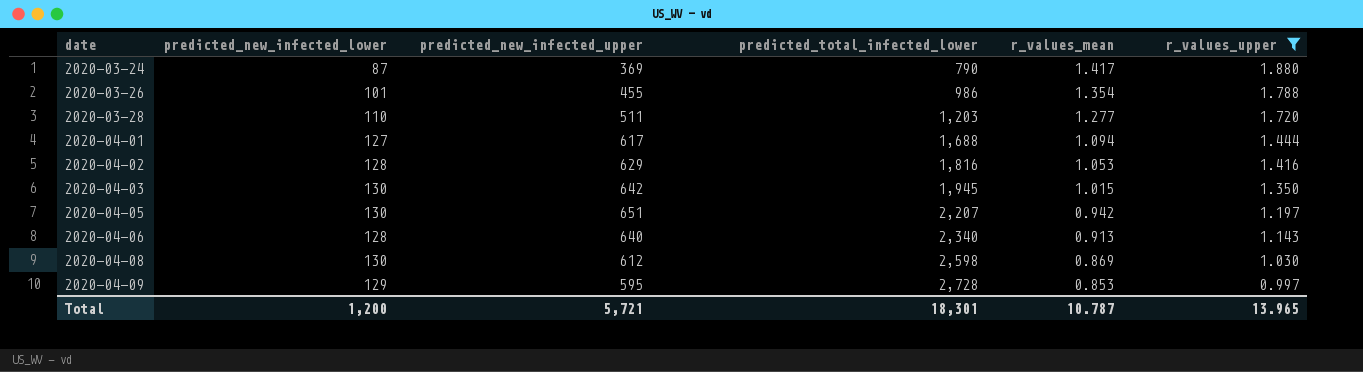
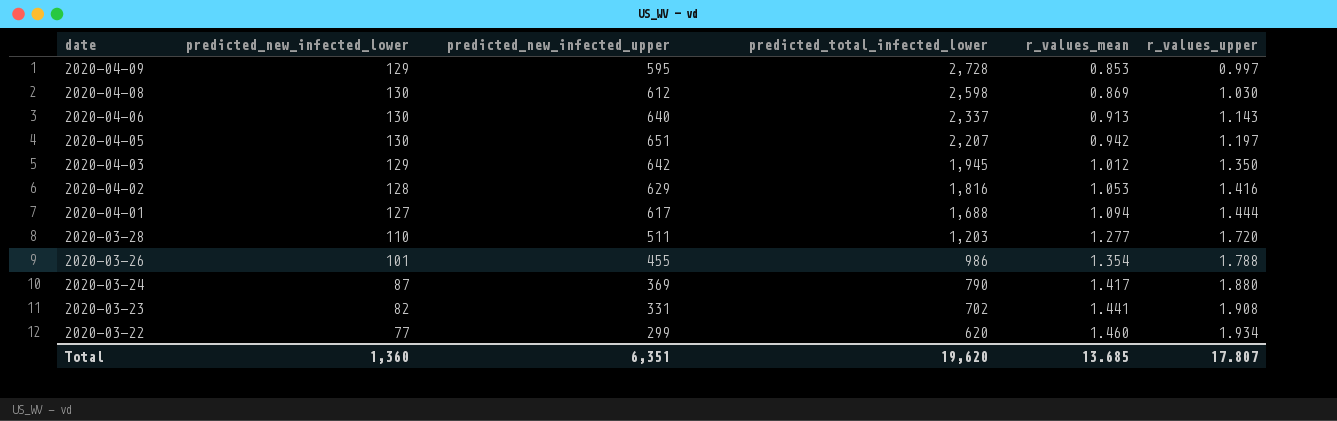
filter: r_values_upper <= 1.880 -> none
row order: date ascending -> date descending
2020-04-06 | predicted_new_infected_lower: 128 -> 130
2020-04-06 | predicted_total_infected_lower: 2,340 -> 2,337
2020-04-03 | predicted_new_infected_lower: 130 -> 129
2020-04-03 | r_values_mean: 1.015 -> 1.012
Total | predicted_new_infected_lower: 1,200 -> 1,360
Total | predicted_new_infected_upper: 5,721 -> 6,351
Total | predicted_total_infected_lower: 18,301 -> 19,620
Total | r_values_mean: 10.787 -> 13.685
Total | r_values_upper: 13.965 -> 17.807

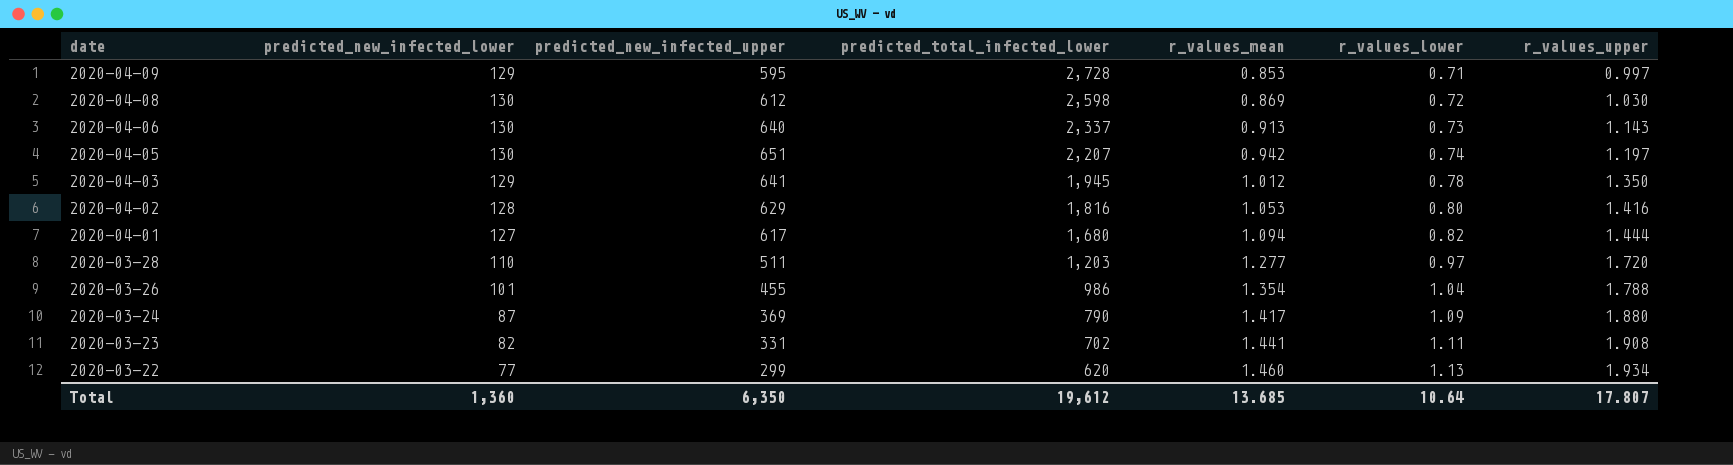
column r_values_lower | position: none -> 6
2020-04-03 | predicted_new_infected_upper: 642 -> 641
2020-04-01 | predicted_total_infected_lower: 1,688 -> 1,680
Total | predicted_new_infected_upper: 6,351 -> 6,350
Total | predicted_total_infected_lower: 19,620 -> 19,612

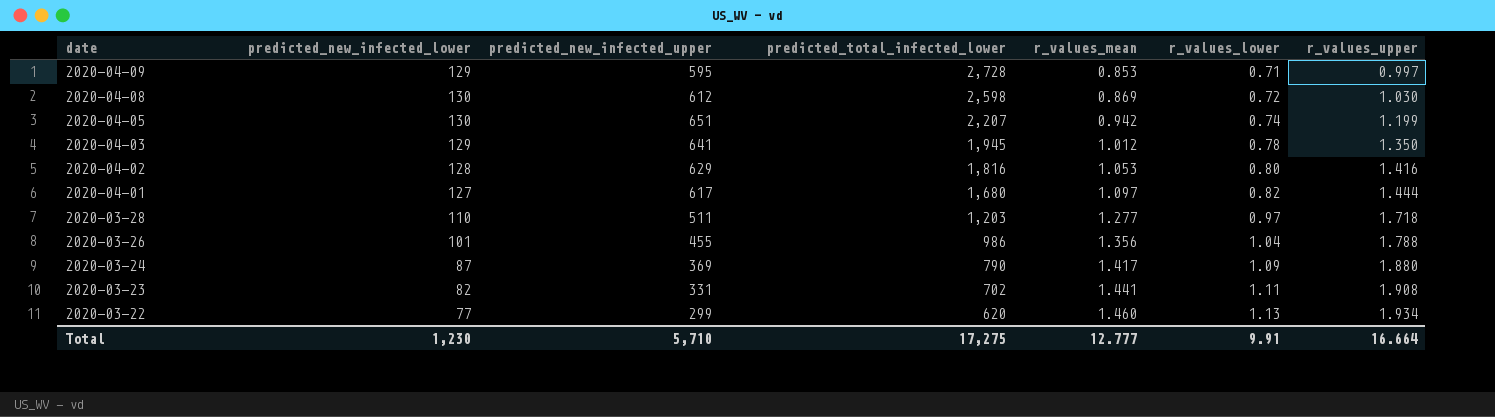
row 2020-04-06: 130 | 640 | 2,337 | 0.913 | 0.73 | 1.143 -> none
2020-04-05 | r_values_upper: 1.197 -> 1.199
2020-04-01 | r_values_mean: 1.094 -> 1.097
2020-03-28 | r_values_upper: 1.720 -> 1.718
2020-03-26 | r_values_mean: 1.354 -> 1.356
Total | predicted_new_infected_lower: 1,360 -> 1,230
Total | predicted_new_infected_upper: 6,350 -> 5,710
Total | predicted_total_infected_lower: 19,612 -> 17,275
Total | r_values_mean: 13.685 -> 12.777
Total | r_values_lower: 10.64 -> 9.91
Total | r_values_upper: 17.807 -> 16.664

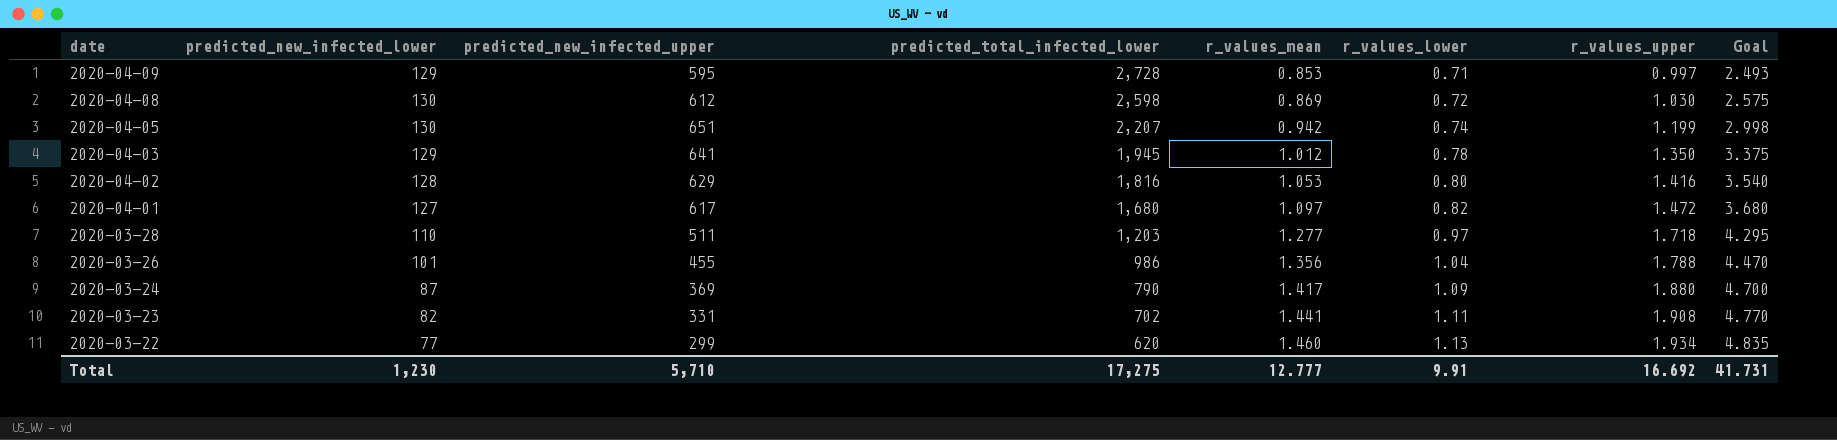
column Goal | formula: none -> [r_values_upper] * 2.5
2020-04-01 | r_values_upper: 1.444 -> 1.472
Total | r_values_upper: 16.664 -> 16.692

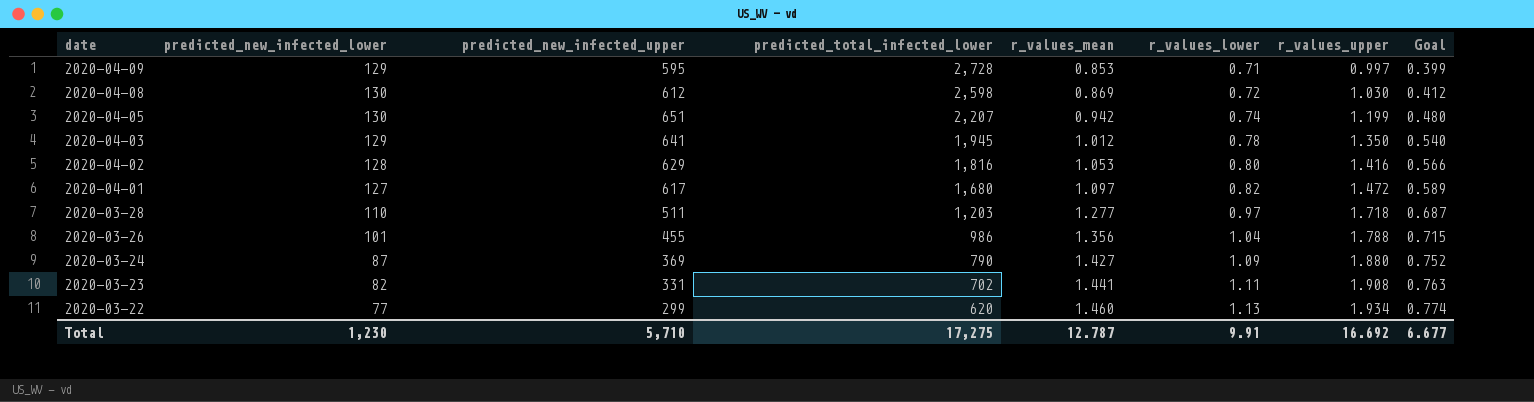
column Goal | formula: [r_values_upper] * 2.5 -> [r_values_upper] * 0.4
2020-03-24 | r_values_mean: 1.417 -> 1.427
Total | r_values_mean: 12.777 -> 12.787
Total | Goal: 41.731 -> 6.677

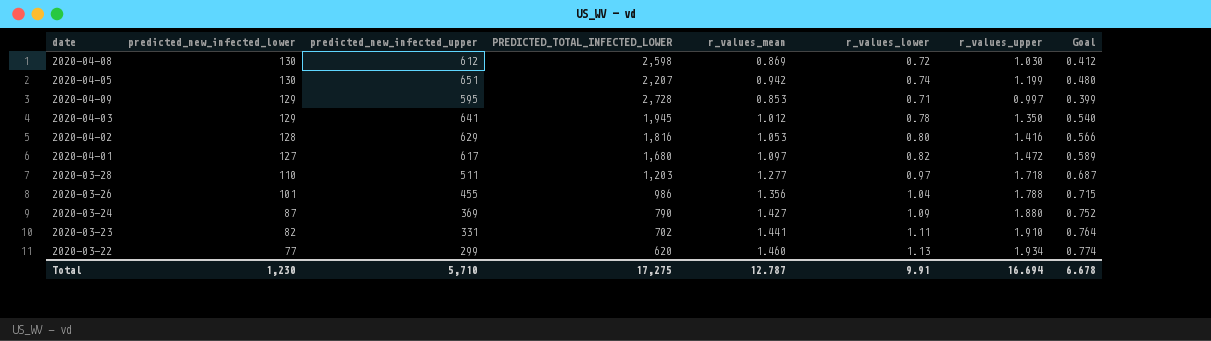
row order: date descending -> predicted_new_infected_lower descending
column name: predicted_total_infected_lower -> PREDICTED_TOTAL_INFECTED_LOWER
2020-03-23 | r_values_upper: 1.908 -> 1.910
2020-03-23 | Goal: 0.763 -> 0.764
Total | r_values_upper: 16.692 -> 16.694
Total | Goal: 6.677 -> 6.678

